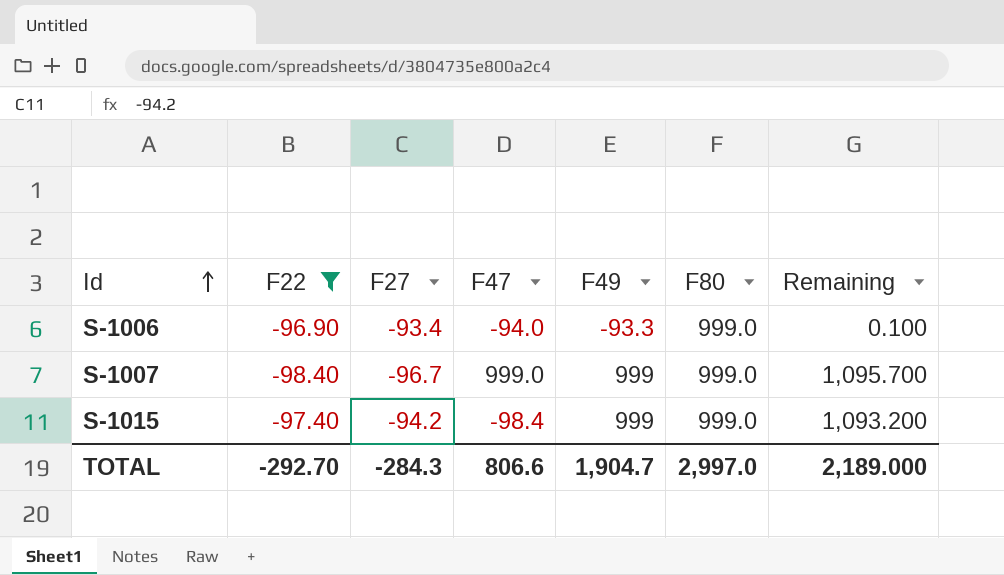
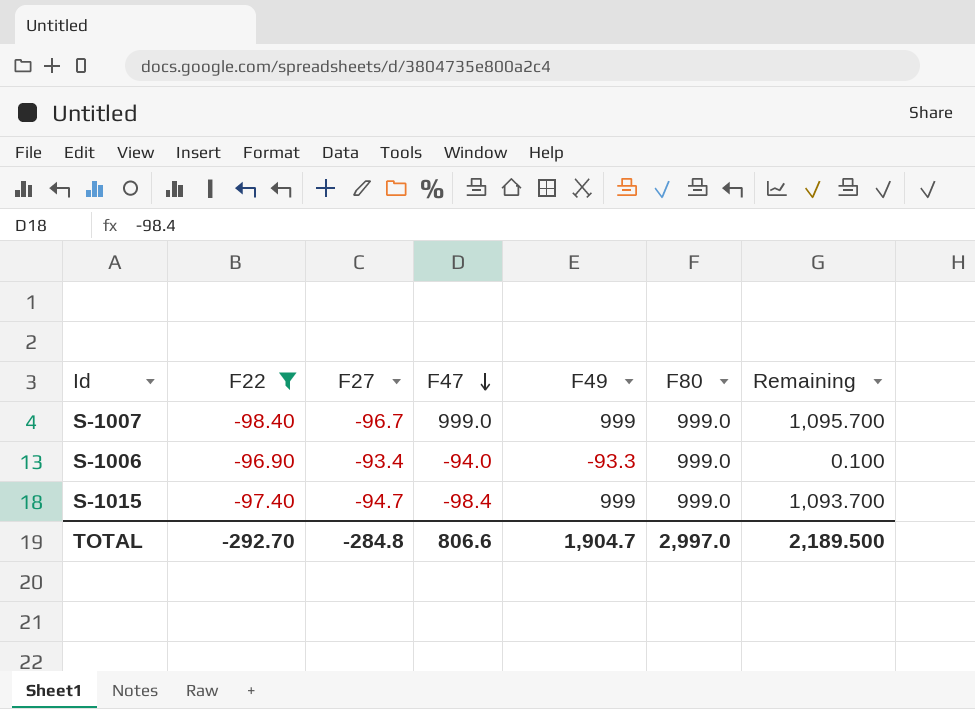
row order: Id ascending -> F47 descending
S-1015 | F27: -94.2 -> -94.7
S-1015 | Remaining: 1,093.200 -> 1,093.700
TOTAL | F27: -284.3 -> -284.8
TOTAL | Remaining: 2,189.000 -> 2,189.500

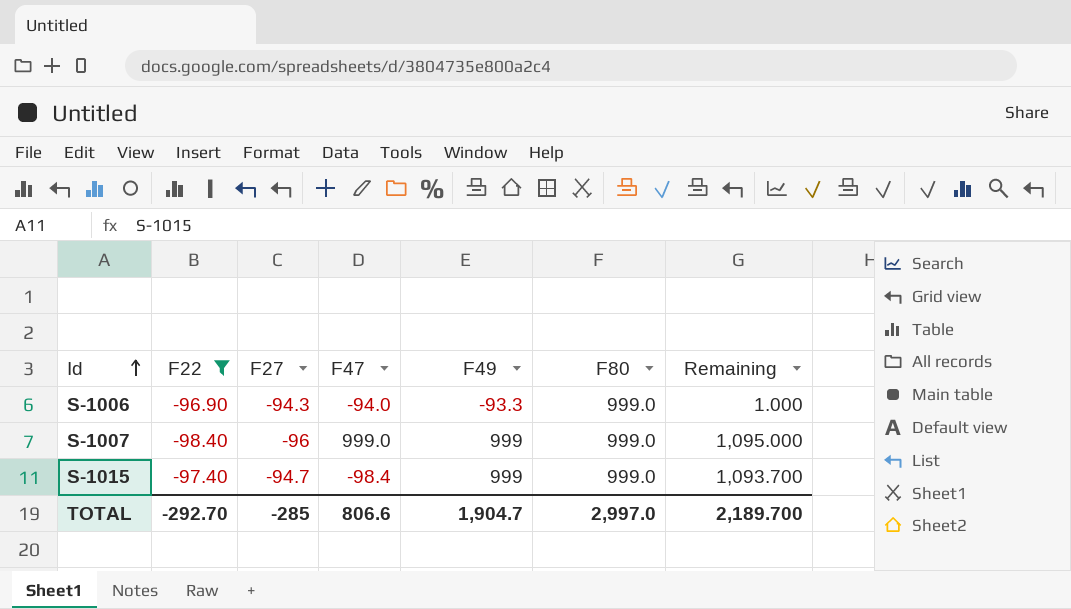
row order: F47 descending -> Id ascending
S-1006 | F27: -93.4 -> -94.3
S-1006 | Remaining: 0.100 -> 1.000
S-1007 | F27: -96.7 -> -96
S-1007 | Remaining: 1,095.700 -> 1,095.000
TOTAL | F27: -284.8 -> -285
TOTAL | Remaining: 2,189.500 -> 2,189.700

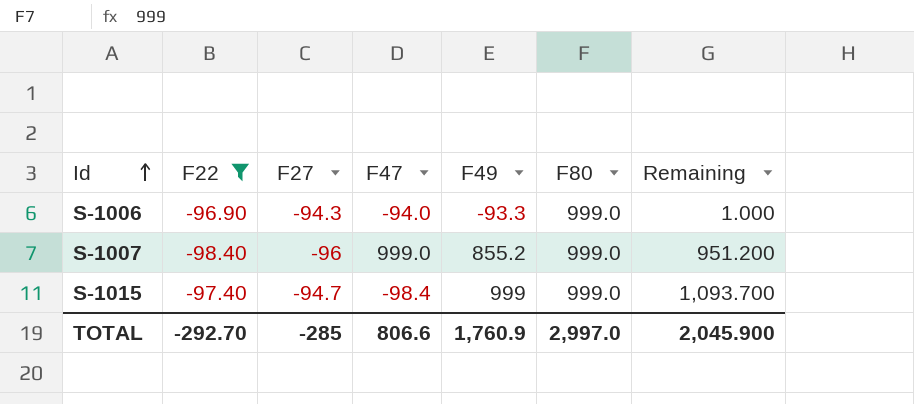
S-1007 | F49: 999 -> 855.2
S-1007 | Remaining: 1,095.000 -> 951.200
TOTAL | F49: 1,904.7 -> 1,760.9
TOTAL | Remaining: 2,189.700 -> 2,045.900

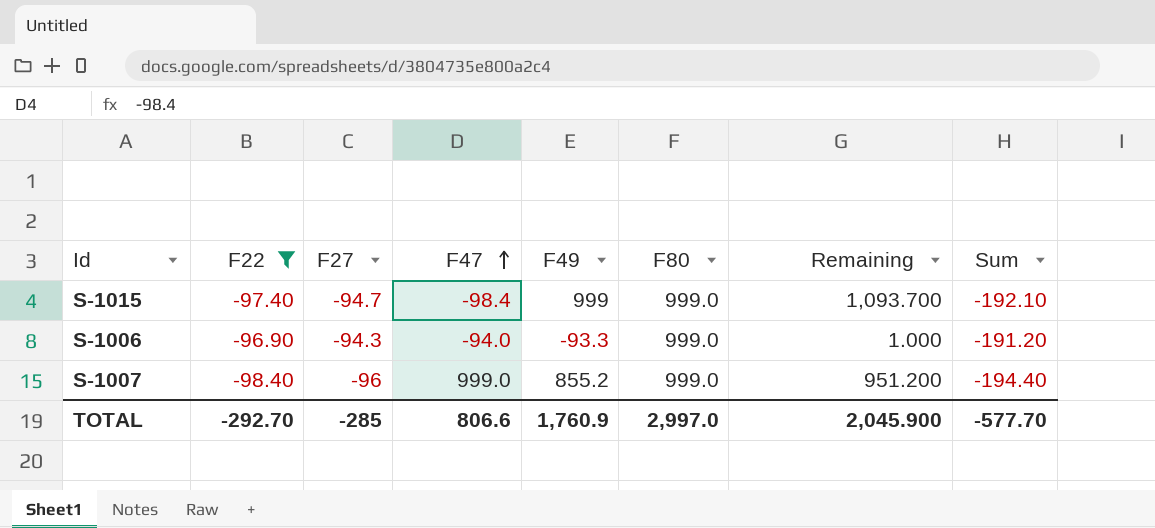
row order: Id ascending -> F47 ascending
column Sum | formula: none -> [F22] + [F27]

